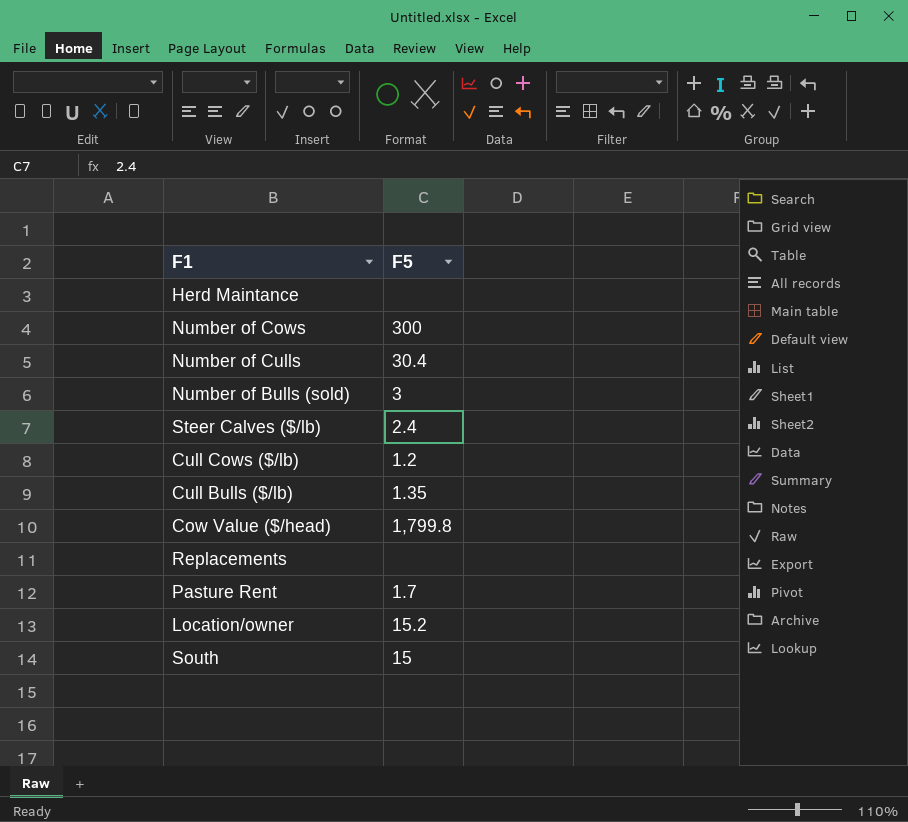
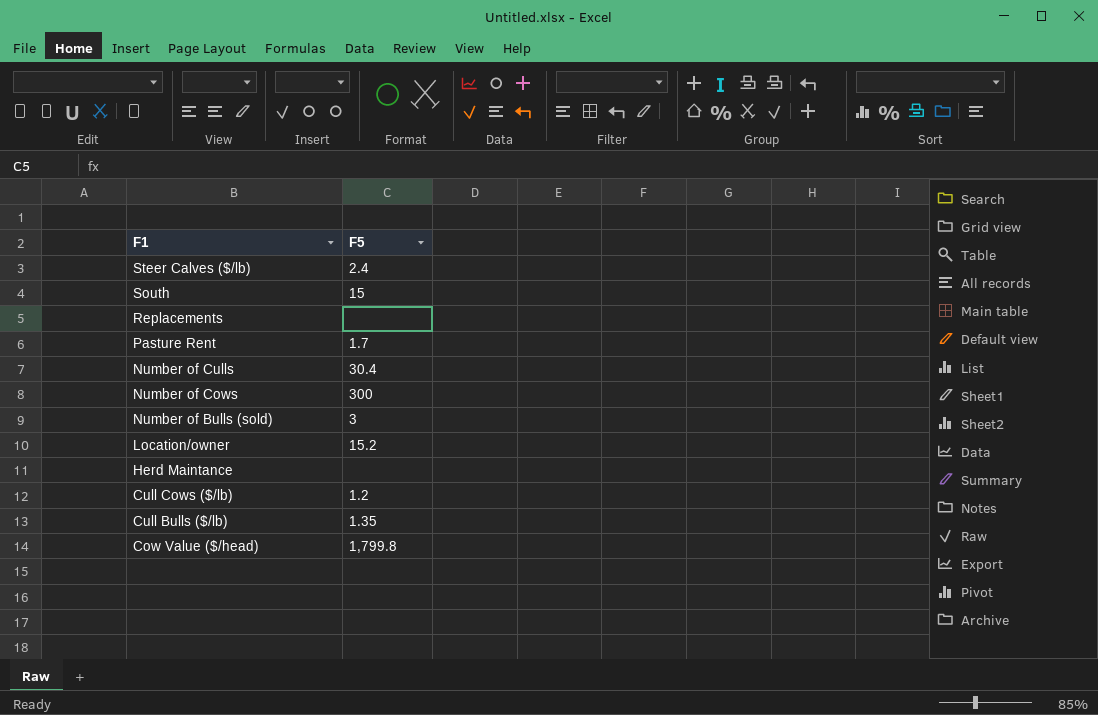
row order: none -> F1 descending

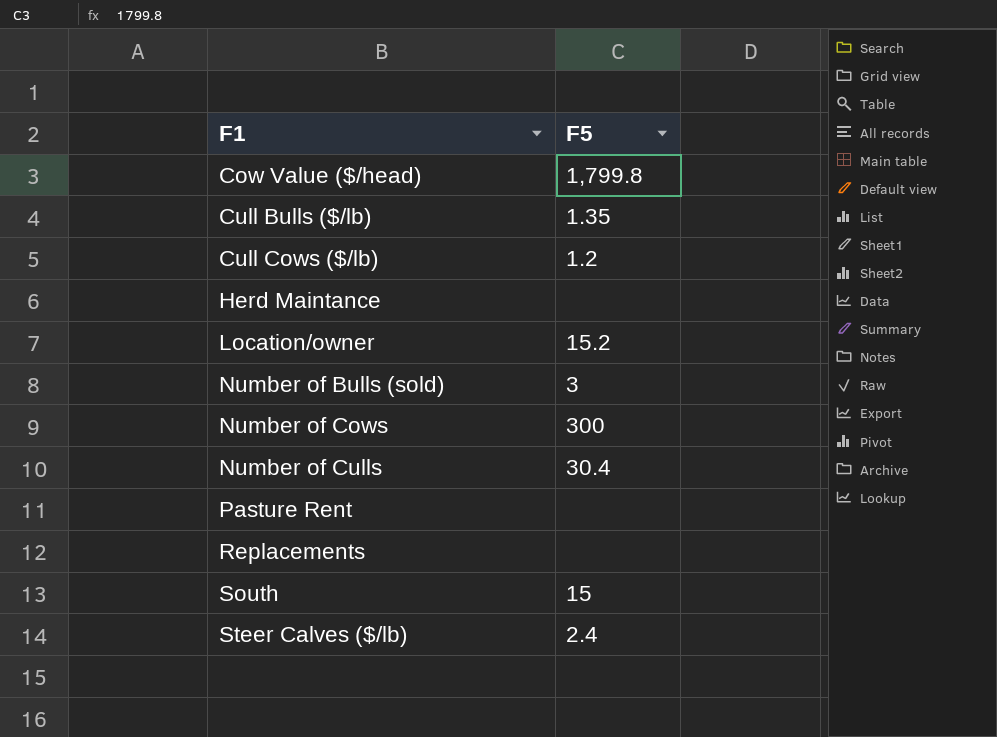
row order: F1 descending -> F1 ascending
Pasture Rent | F5: 1.7 -> none

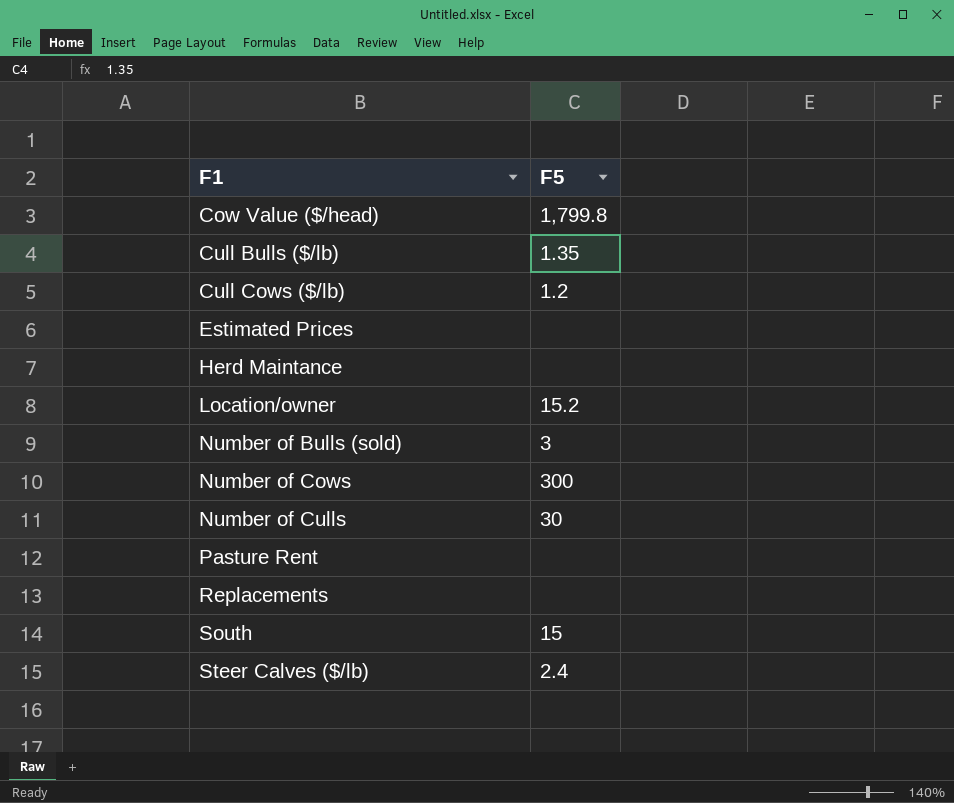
row Estimated Prices: none -> none
Number of Culls | F5: 30.4 -> 30

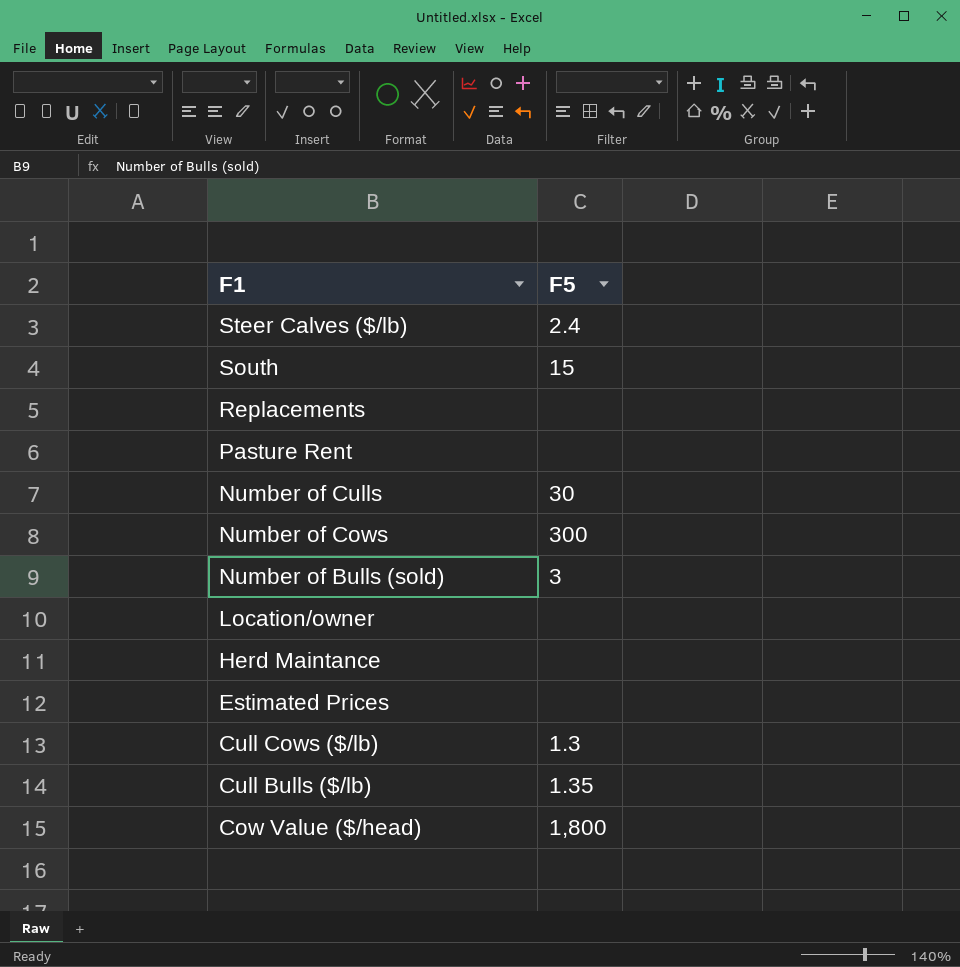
row order: F1 ascending -> F1 descending
Location/owner | F5: 15.2 -> none
Cull Cows ($/lb) | F5: 1.2 -> 1.3
Cow Value ($/head) | F5: 1,799.8 -> 1,800

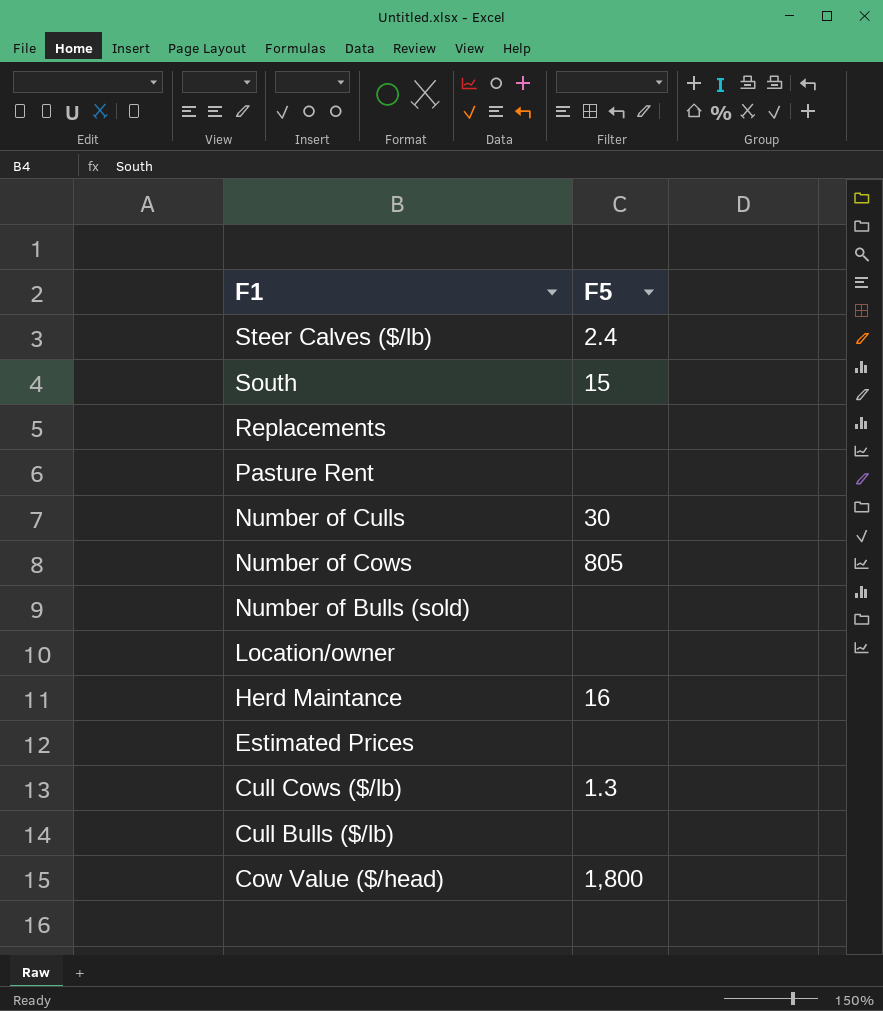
Number of Cows | F5: 300 -> 805
Number of Bulls (sold) | F5: 3 -> none
Herd Maintance | F5: none -> 16
Cull Bulls ($/lb) | F5: 1.35 -> none

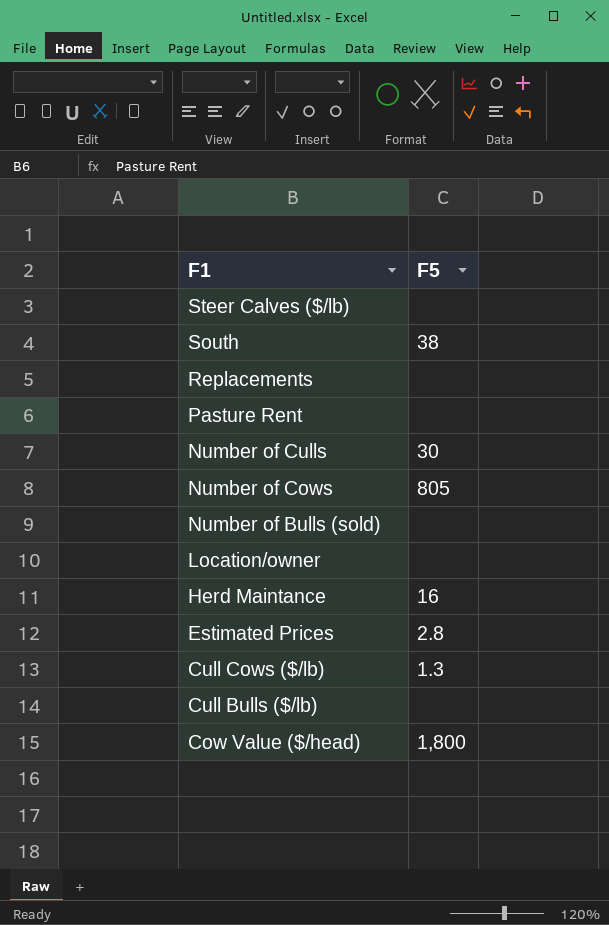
Steer Calves ($/lb) | F5: 2.4 -> none
South | F5: 15 -> 38
Estimated Prices | F5: none -> 2.8

